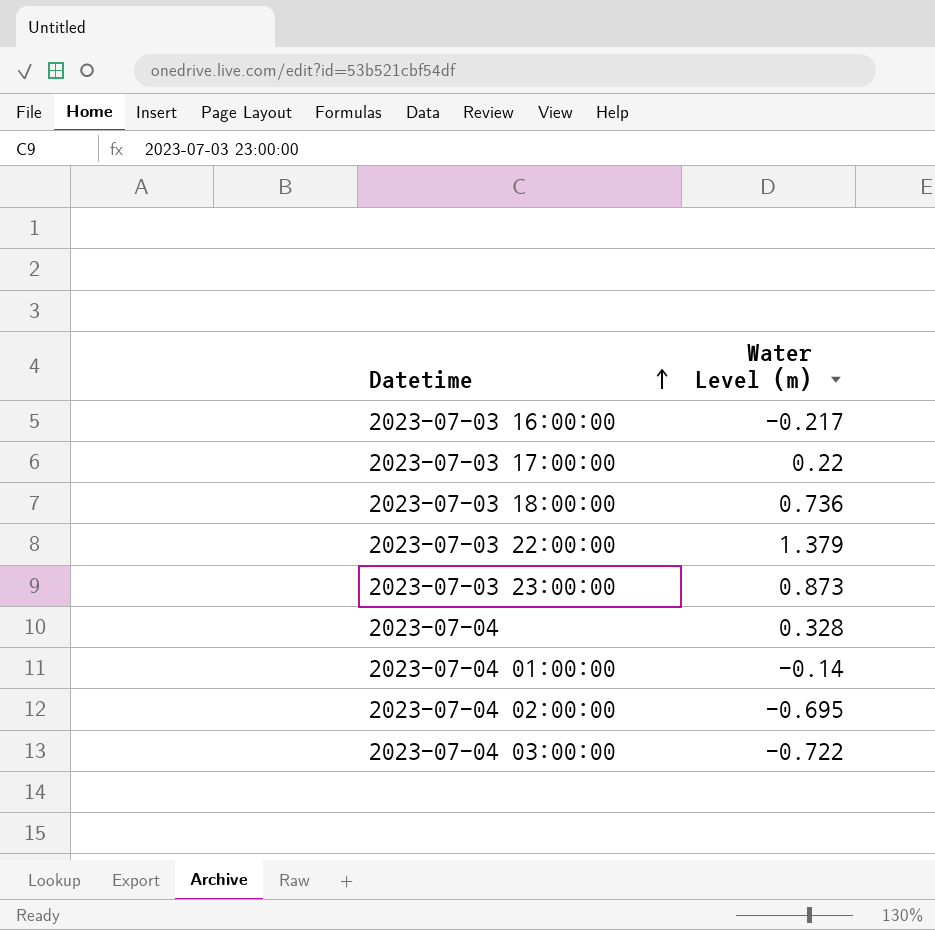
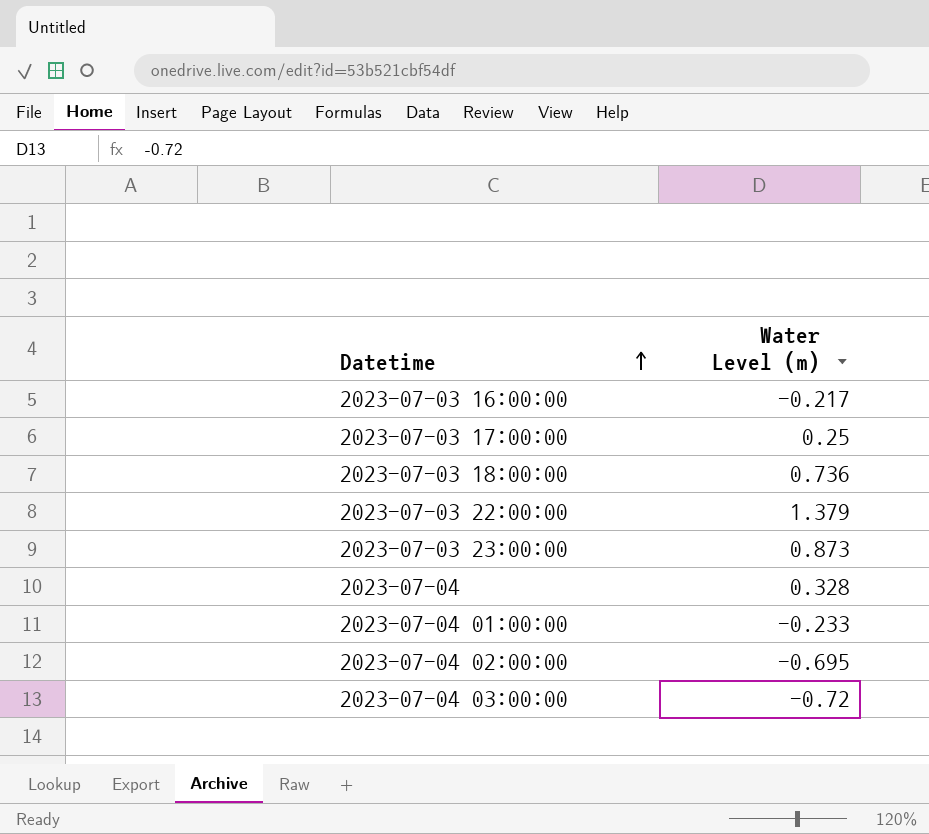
2023-07-03 17:00:00 | Water Level (m): 0.22 -> 0.25
2023-07-04 01:00:00 | Water Level (m): -0.14 -> -0.233
2023-07-04 03:00:00 | Water Level (m): -0.722 -> -0.72

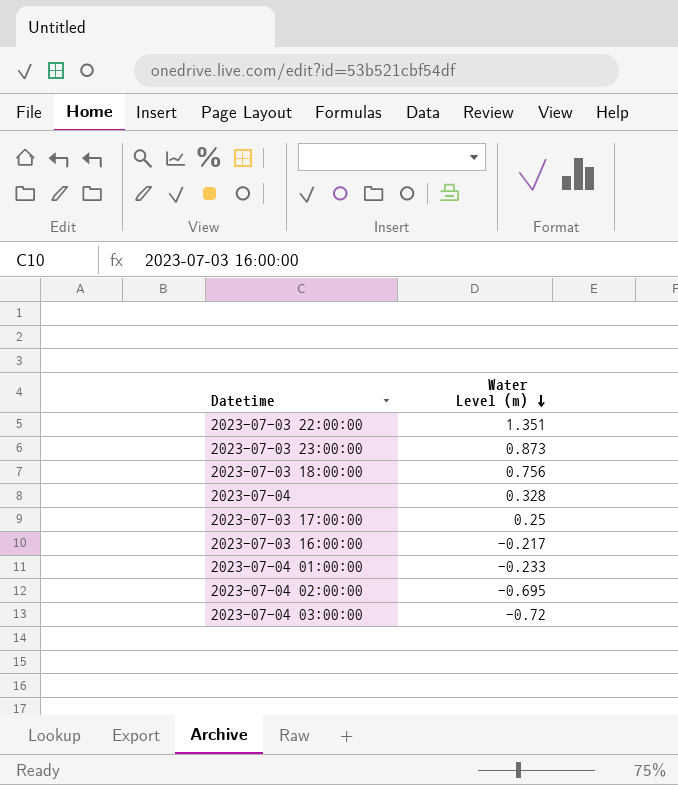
row order: Datetime ascending -> Water Level (m) descending
2023-07-03 22:00:00 | Water Level (m): 1.379 -> 1.351
2023-07-03 18:00:00 | Water Level (m): 0.736 -> 0.756

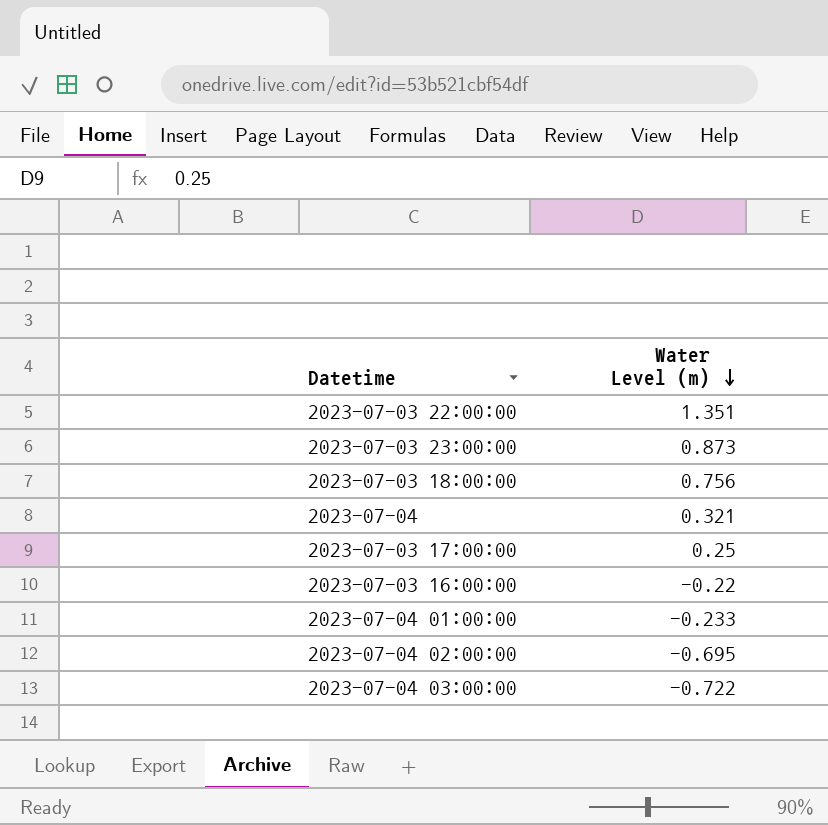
2023-07-04 | Water Level (m): 0.328 -> 0.321
2023-07-03 16:00:00 | Water Level (m): -0.217 -> -0.22
2023-07-04 03:00:00 | Water Level (m): -0.72 -> -0.722

